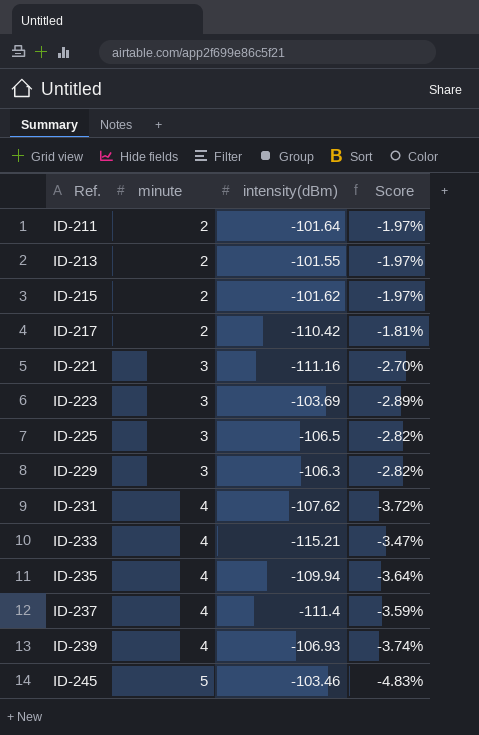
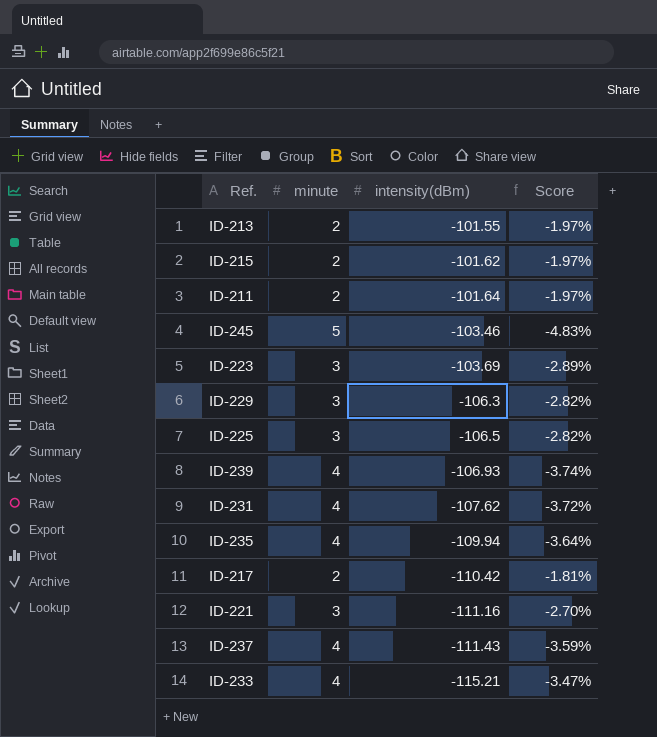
row order: Ref. ascending -> intensity(dBm) descending
ID-237 | intensity(dBm): -111.4 -> -111.43

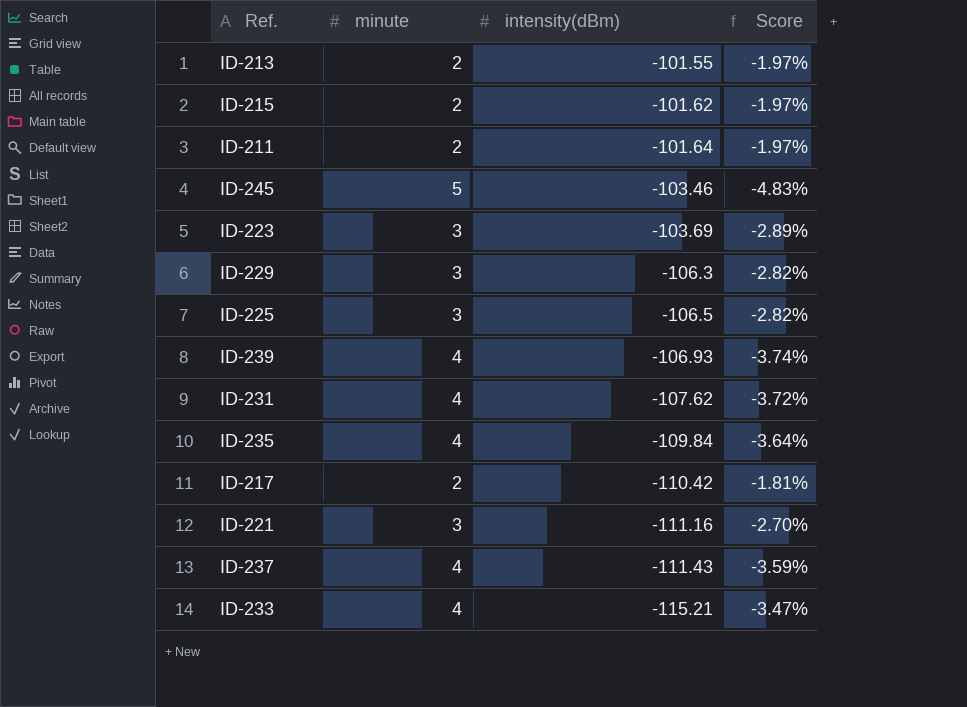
ID-235 | intensity(dBm): -109.94 -> -109.84

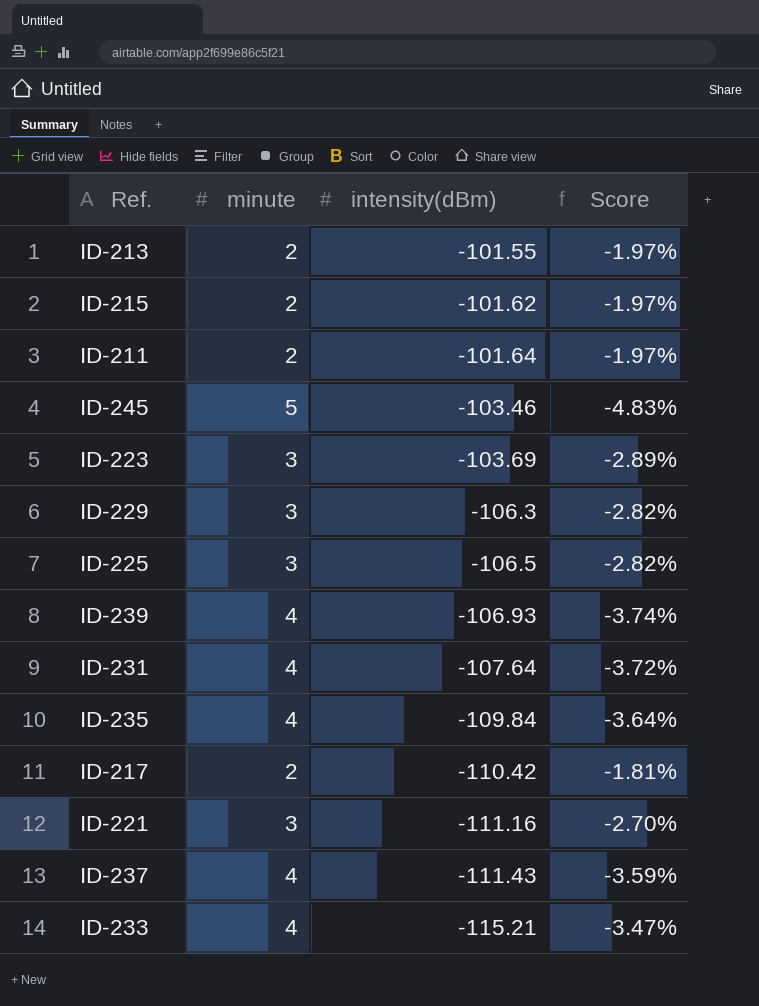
ID-231 | intensity(dBm): -107.62 -> -107.64

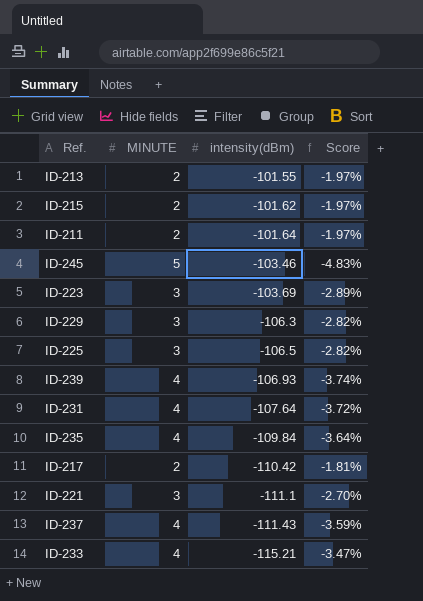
column name: minute -> MINUTE
ID-221 | intensity(dBm): -111.16 -> -111.1

